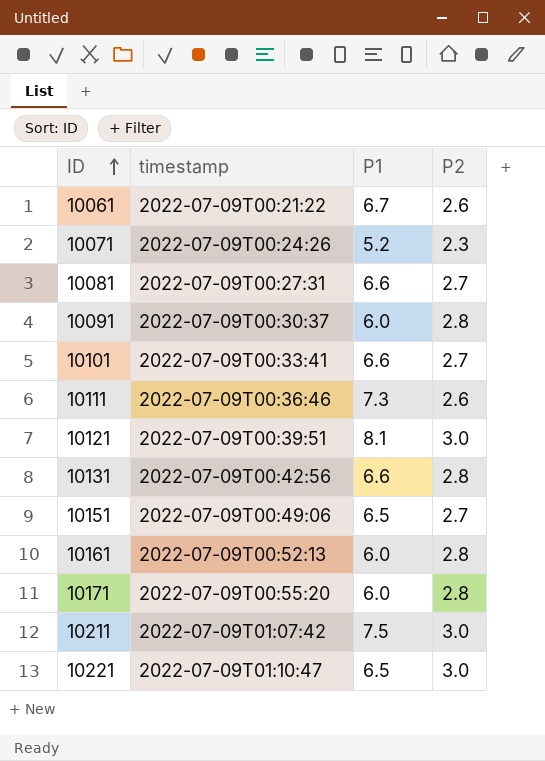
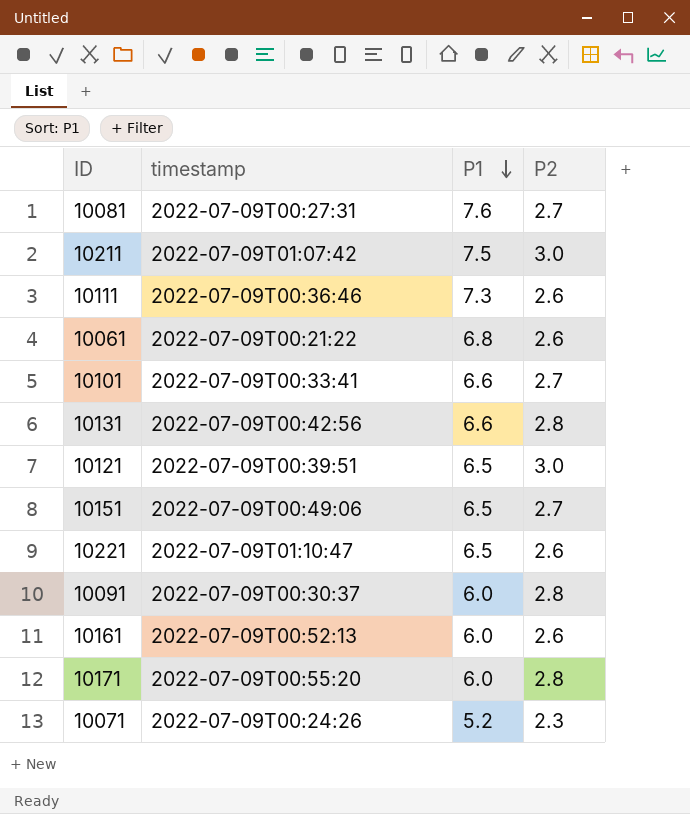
row order: ID ascending -> P1 descending
10081 | P1: 6.6 -> 7.6
10061 | P1: 6.7 -> 6.8
10121 | P1: 8.1 -> 6.5
10221 | P2: 3.0 -> 2.6
10161 | P2: 2.8 -> 2.6

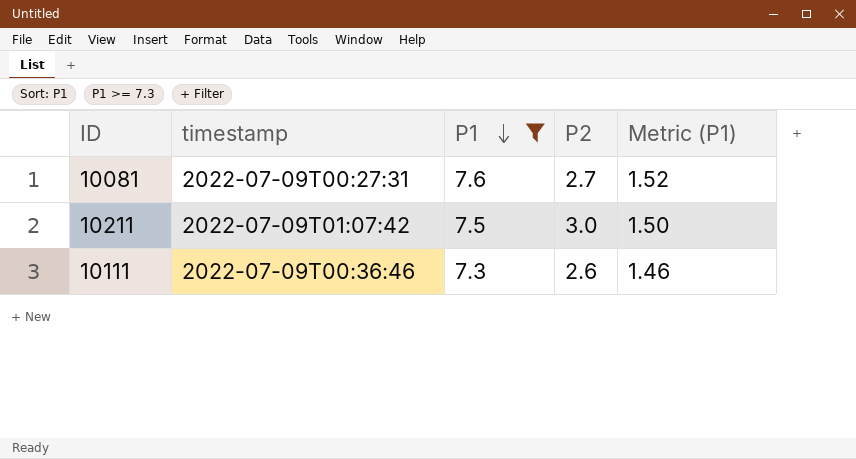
filter: none -> P1 >= 7.3
column Metric (P1) | formula: none -> [P1] * 0.2

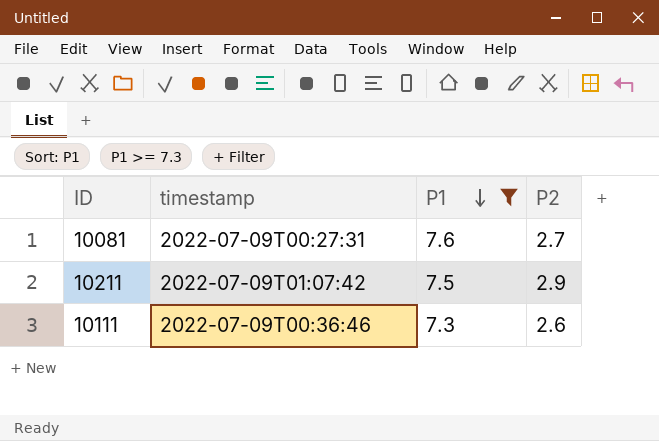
column Metric (P1) | formula: [P1] * 0.2 -> none
10211 | P2: 3.0 -> 2.9

